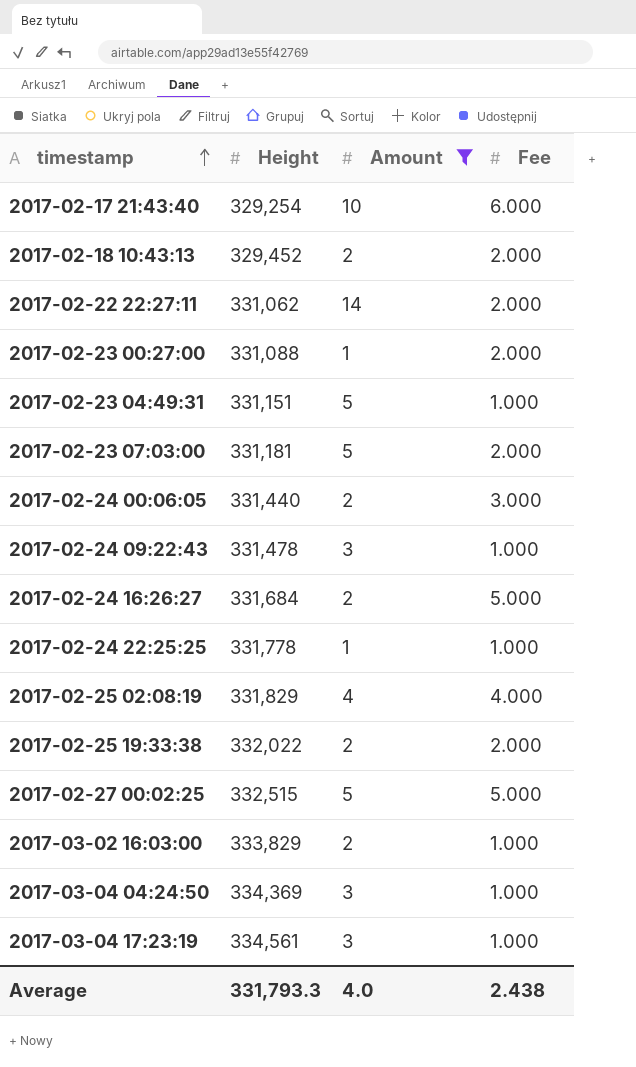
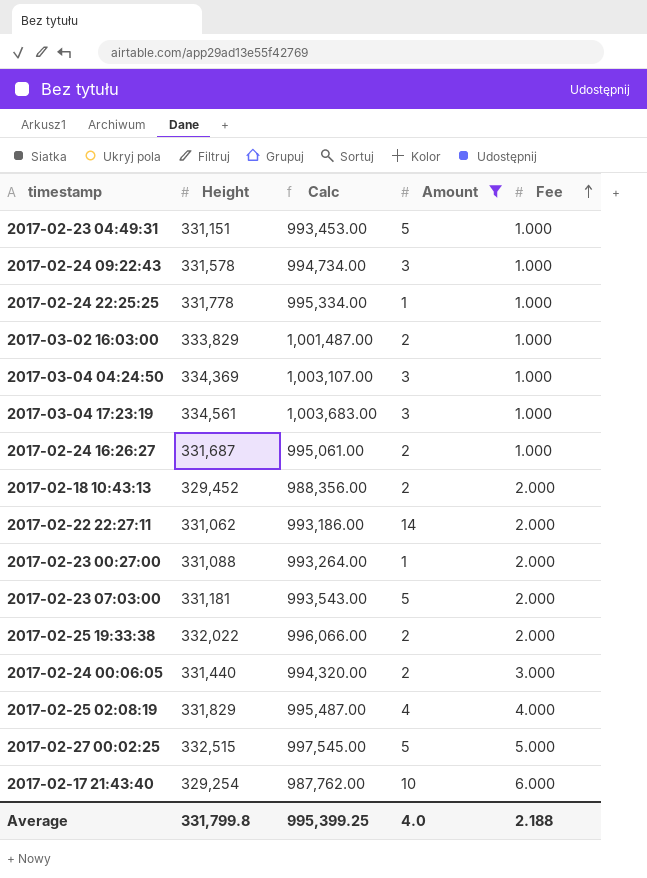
row order: timestamp ascending -> Fee ascending
column Calc | formula: none -> [Height] * 3
2017-02-24 09:22:43 | Height: 331,478 -> 331,578
2017-02-24 16:26:27 | Height: 331,684 -> 331,687
2017-02-24 16:26:27 | Fee: 5.000 -> 1.000
Average | Height: 331,793.3 -> 331,799.8
Average | Fee: 2.438 -> 2.188

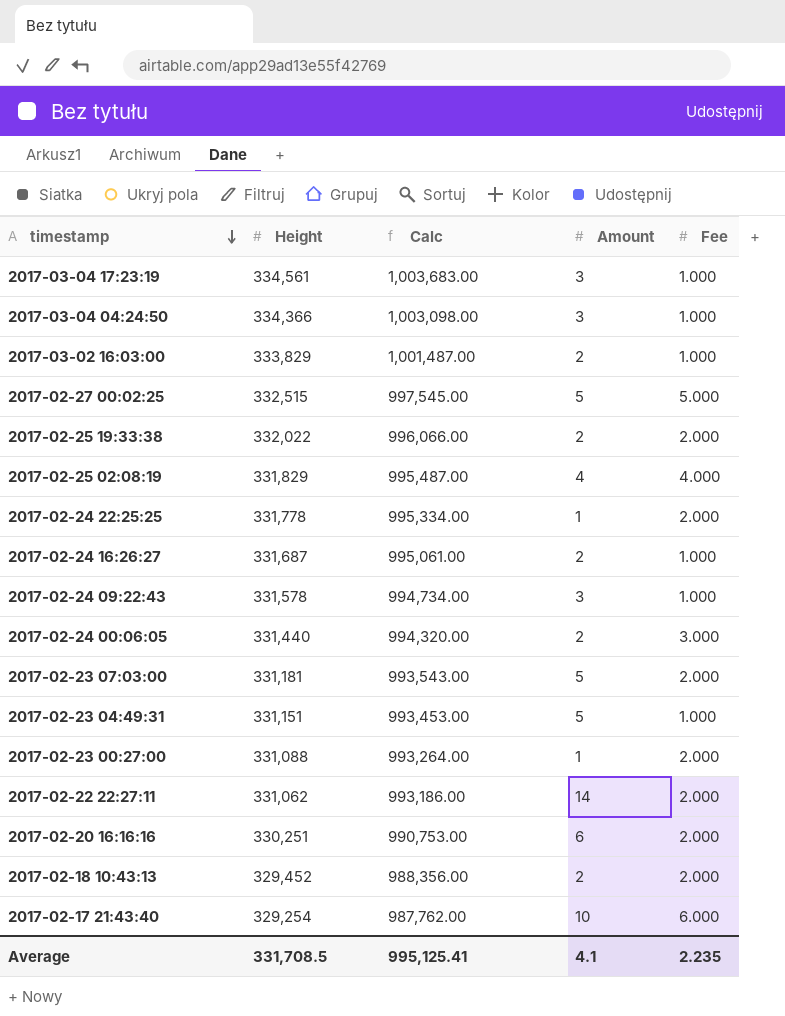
filter: Amount != 6 -> none
row order: Fee ascending -> timestamp descending
2017-03-04 04:24:50 | Height: 334,369 -> 334,366
2017-03-04 04:24:50 | Calc: 1,003,107.00 -> 1,003,098.00
2017-02-24 22:25:25 | Fee: 1.000 -> 2.000
Average | Height: 331,799.8 -> 331,708.5
Average | Calc: 995,399.25 -> 995,125.41
Average | Amount: 4.0 -> 4.1
Average | Fee: 2.188 -> 2.235

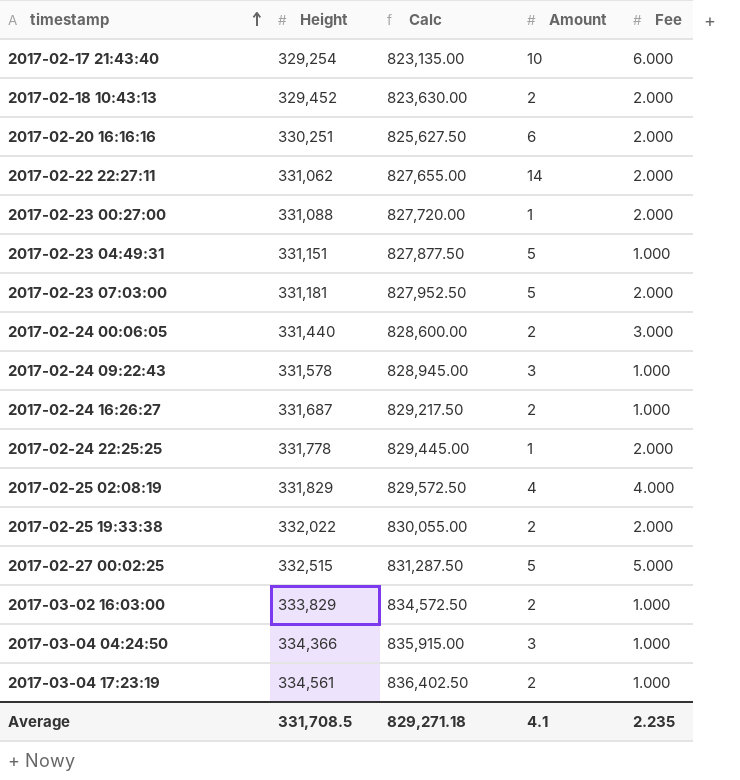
row order: timestamp descending -> timestamp ascending
column Calc | formula: [Height] * 3 -> [Height] * 2.5
2017-03-04 17:23:19 | Amount: 3 -> 2
Average | Calc: 995,125.41 -> 829,271.18

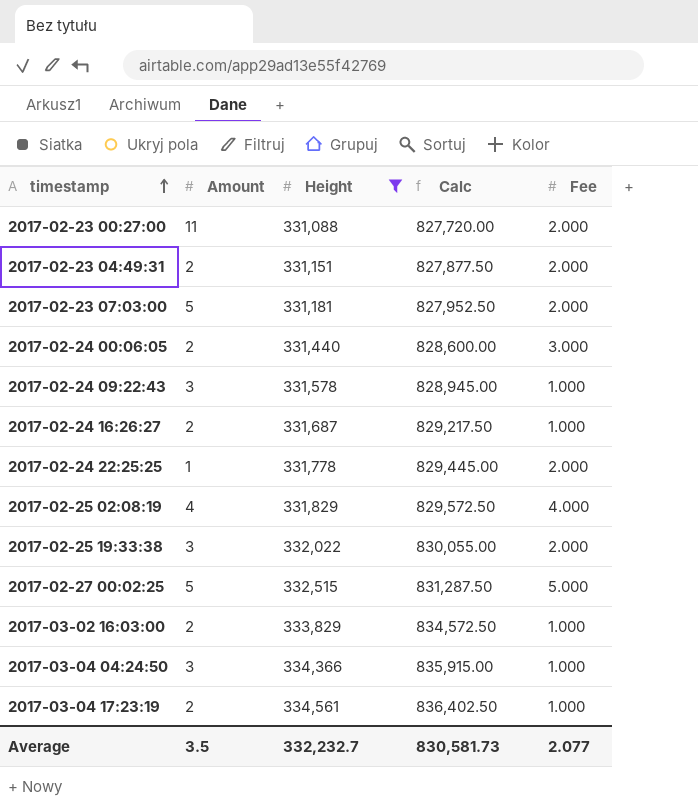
filter: none -> Height >= 331,088
column Amount | position: 4 -> 2
2017-02-23 00:27:00 | Amount: 1 -> 11
2017-02-23 04:49:31 | Amount: 5 -> 2
2017-02-23 04:49:31 | Fee: 1.000 -> 2.000
2017-02-25 19:33:38 | Amount: 2 -> 3
Average | Amount: 4.1 -> 3.5
Average | Height: 331,708.5 -> 332,232.7
Average | Calc: 829,271.18 -> 830,581.73
Average | Fee: 2.235 -> 2.077

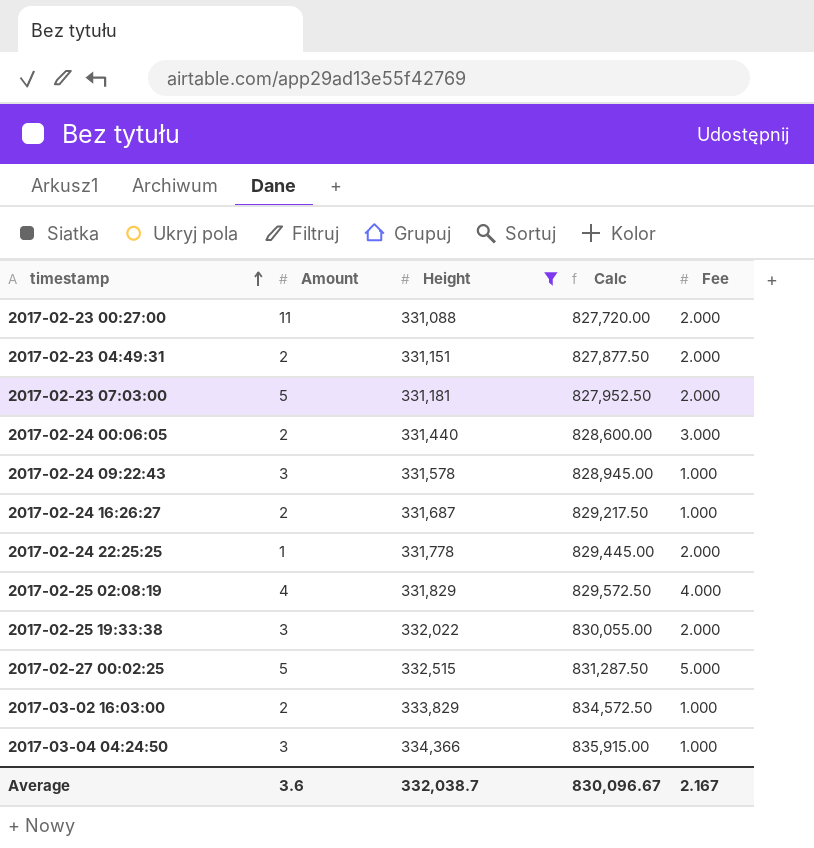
row 2017-03-04 17:23:19: 2 | 334,561 | 836,402.50 | 1.000 -> none
Average | Amount: 3.5 -> 3.6
Average | Height: 332,232.7 -> 332,038.7
Average | Calc: 830,581.73 -> 830,096.67
Average | Fee: 2.077 -> 2.167

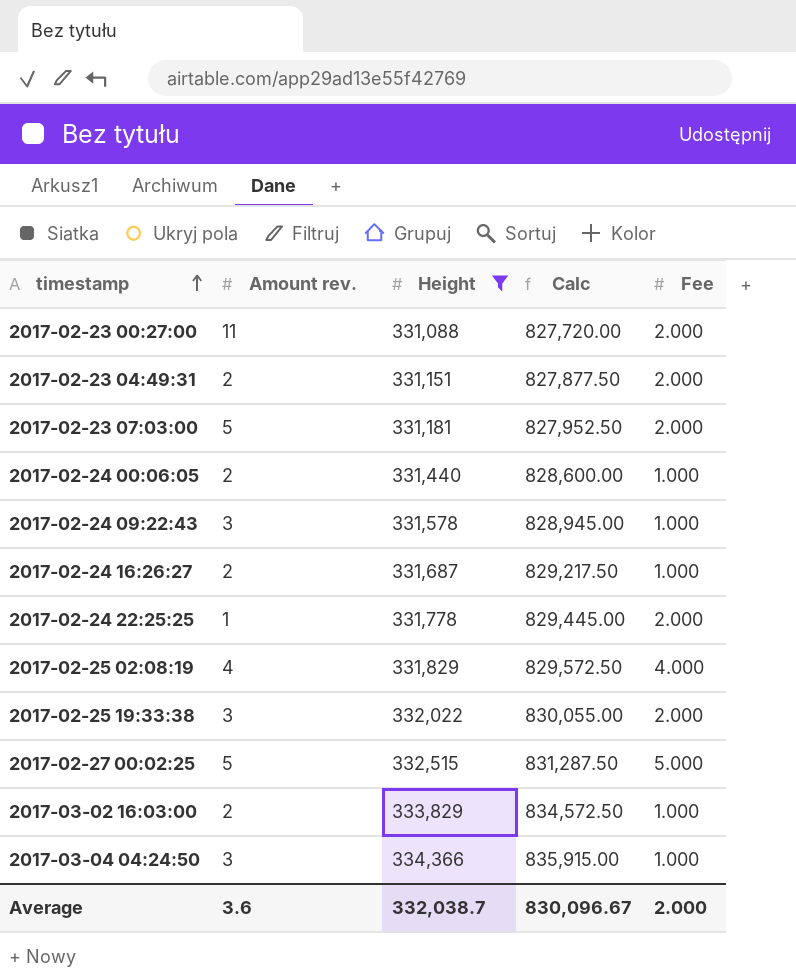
column name: Amount -> Amount rev.
2017-02-24 00:06:05 | Fee: 3.000 -> 1.000
Average | Fee: 2.167 -> 2.000

